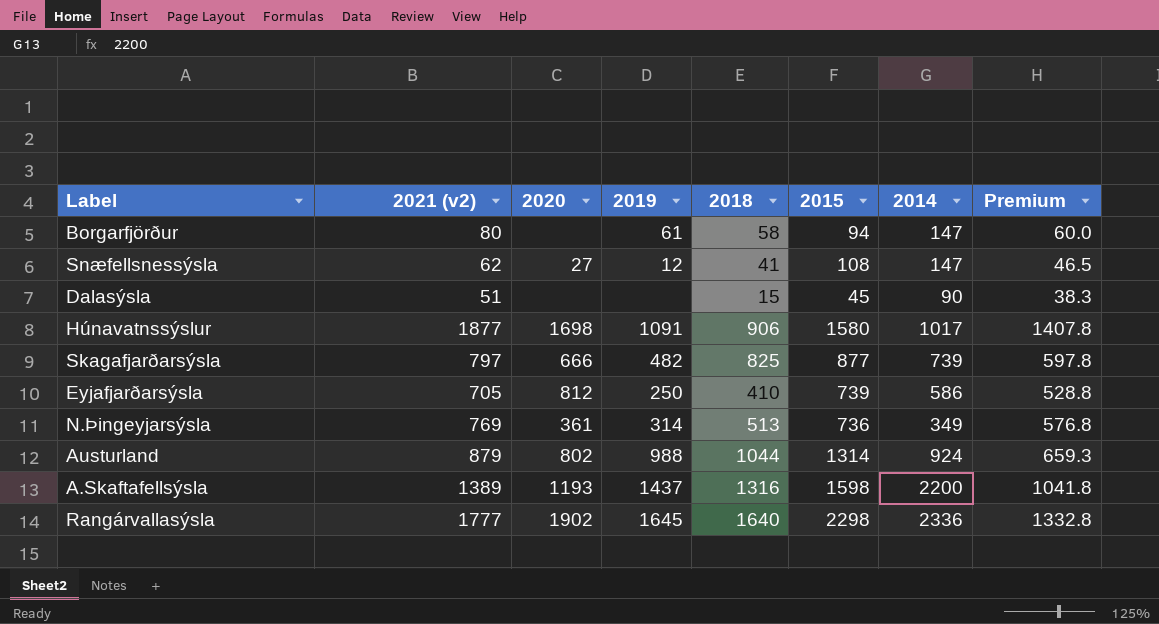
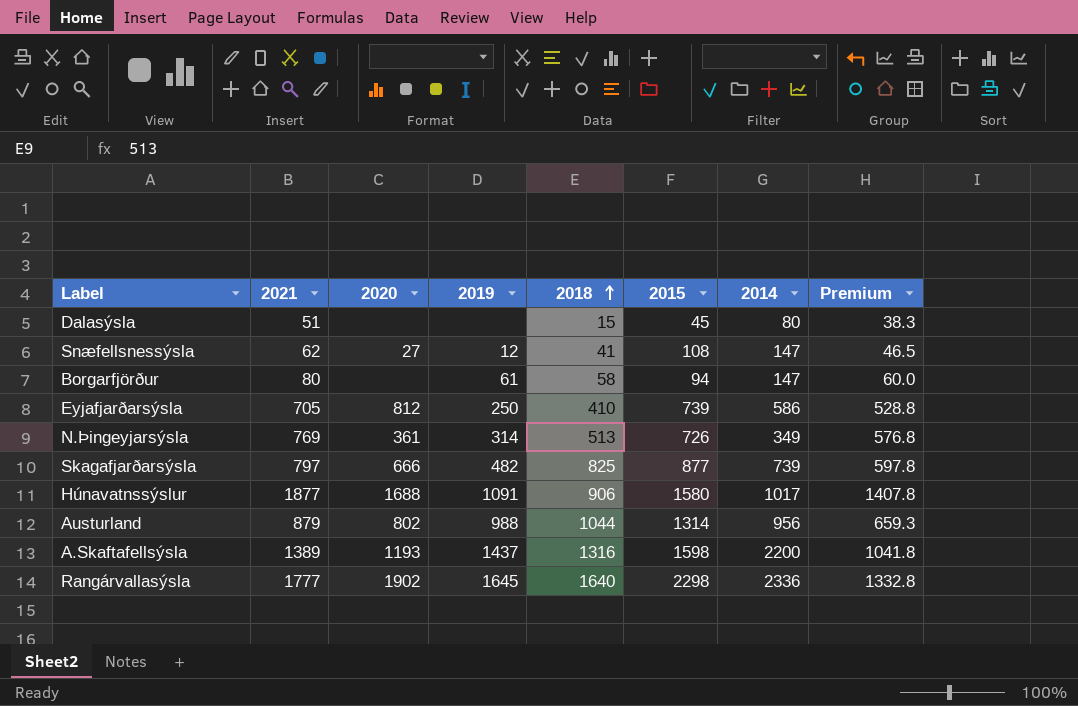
row order: none -> 2018 ascending
column name: 2021 (v2) -> 2021
Dalasýsla | 2014: 90 -> 80
N.Þingeyjarsýsla | 2015: 736 -> 726
Húnavatnssýslur | 2020: 1698 -> 1688
Austurland | 2014: 924 -> 956

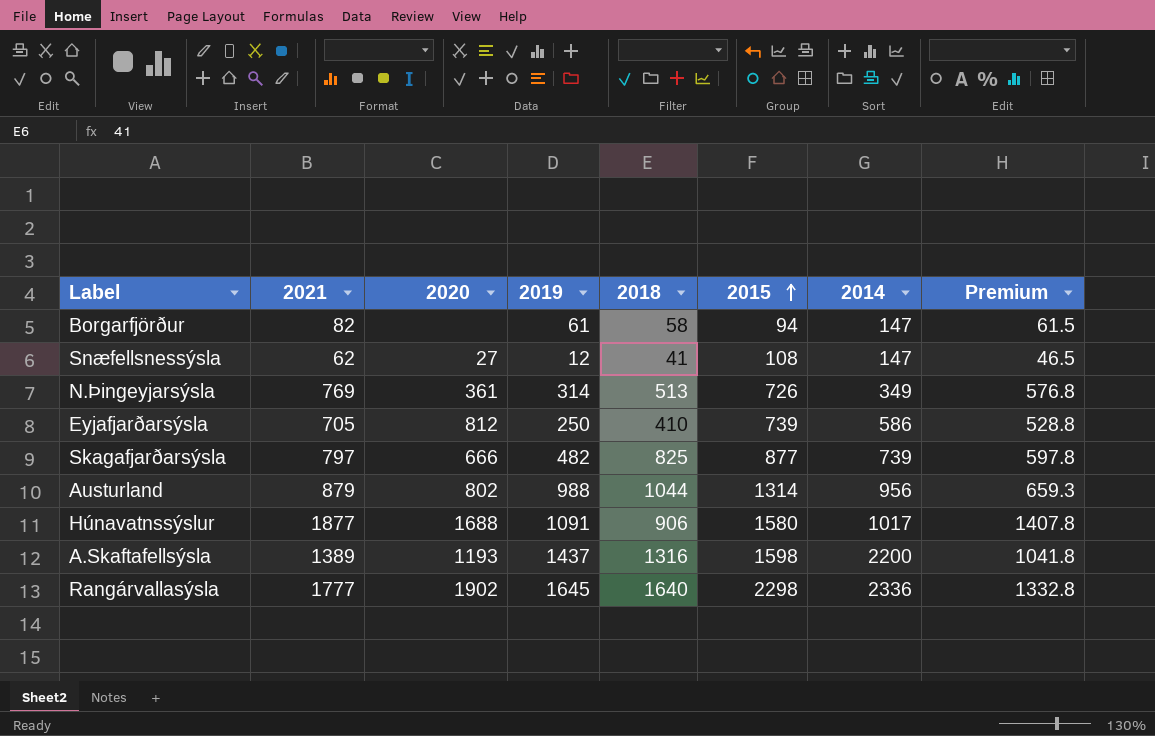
row order: 2018 ascending -> 2015 ascending
row Dalasýsla: 51 | none | none | 15 | 45 | 80 | 38.3 -> none
Borgarfjörður | 2021: 80 -> 82
Borgarfjörður | Premium: 60.0 -> 61.5

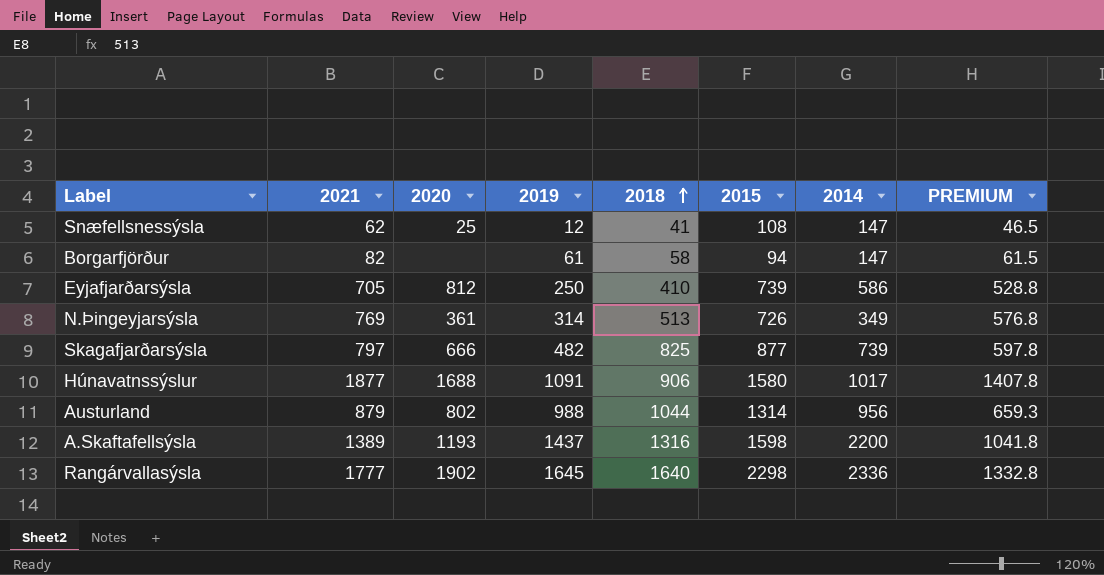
row order: 2015 ascending -> 2018 ascending
column name: Premium -> PREMIUM
Snæfellsnessýsla | 2020: 27 -> 25

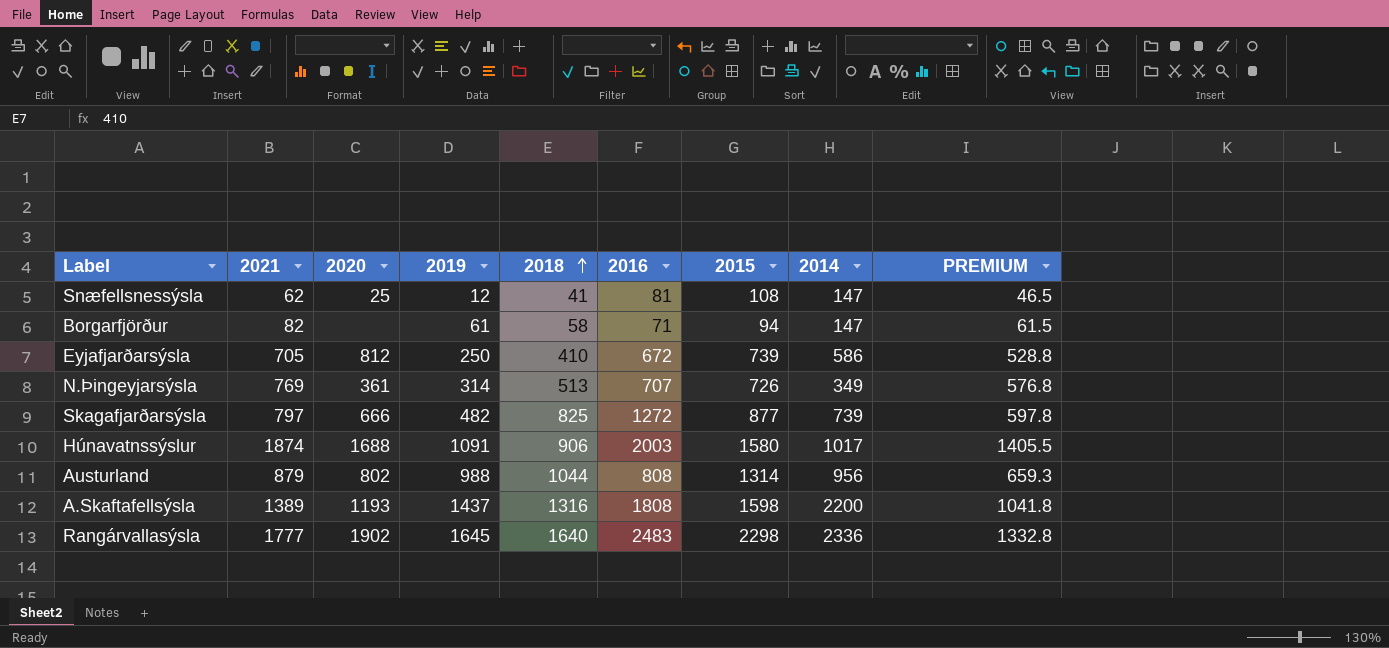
column 2016 | position: none -> 6
Húnavatnssýslur | 2021: 1877 -> 1874
Húnavatnssýslur | PREMIUM: 1407.8 -> 1405.5

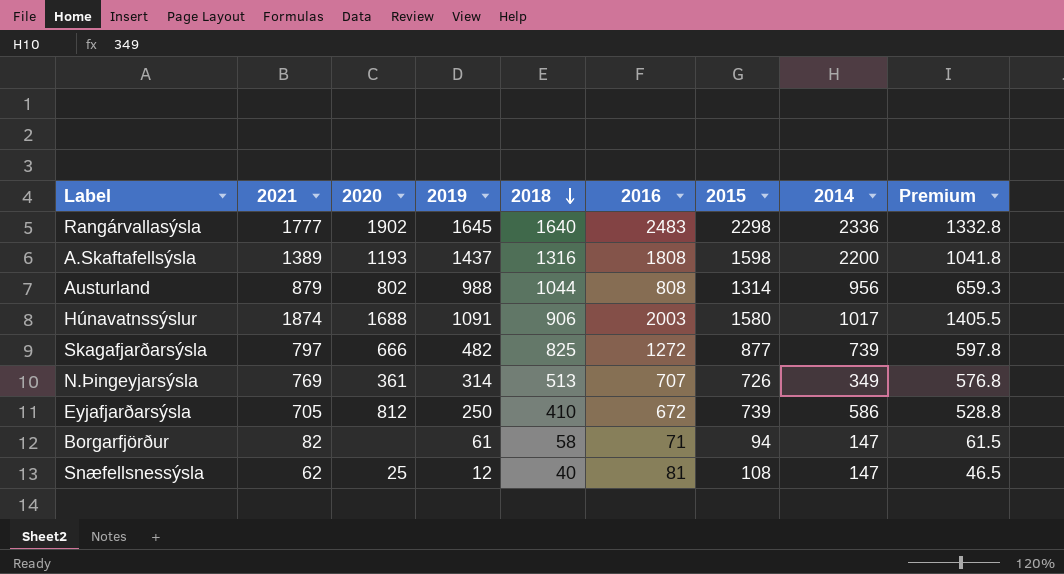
row order: 2018 ascending -> 2018 descending
column name: PREMIUM -> Premium
Snæfellsnessýsla | 2018: 41 -> 40

